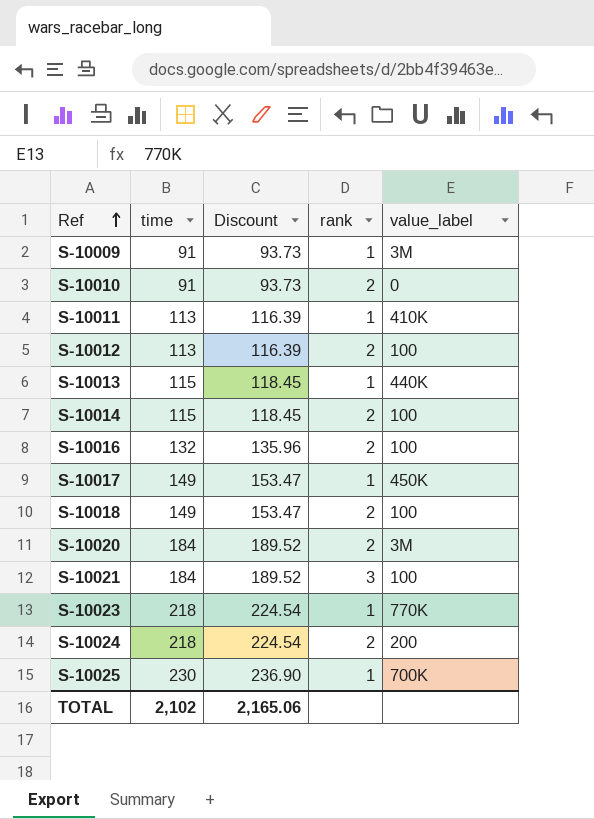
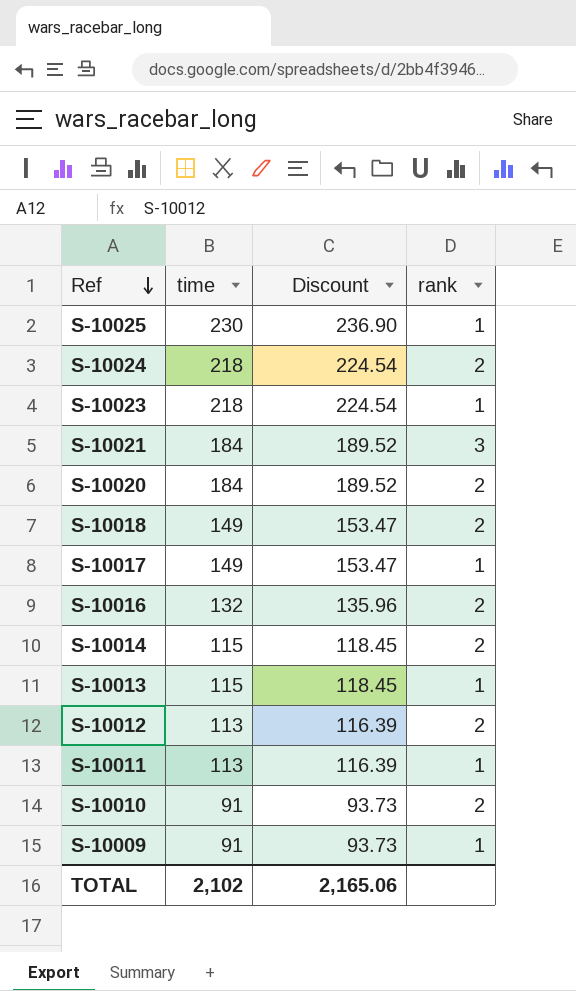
row order: Ref ascending -> Ref descending
column value_label | position: 5 -> none

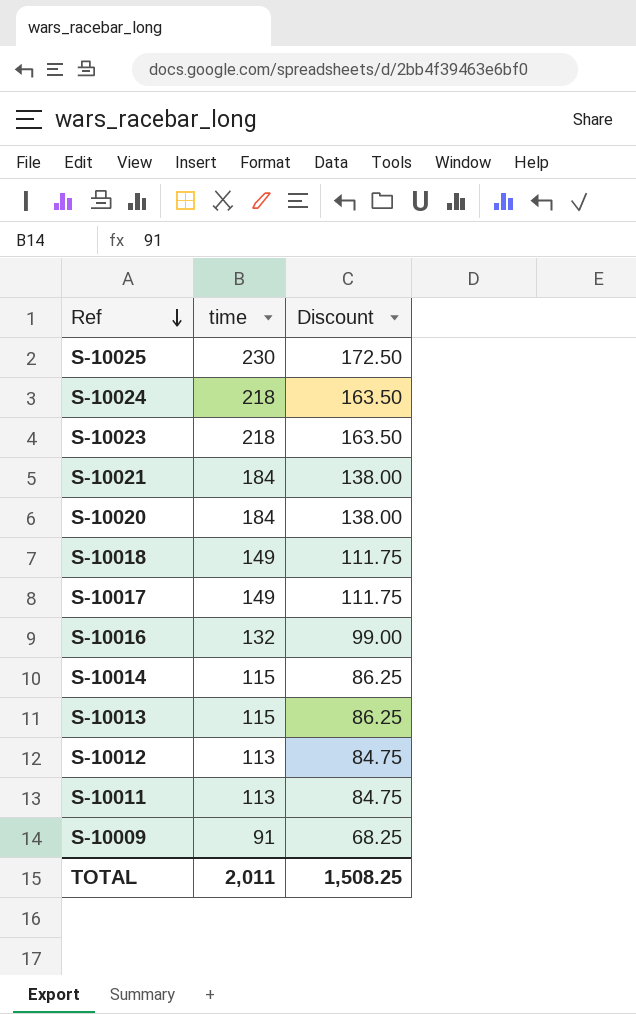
column rank | position: 4 -> none
column Discount | formula: [time] * 1.03 -> [time] * 0.75
row S-10010: 91 | 93.73 | 2 -> none
TOTAL | time: 2,102 -> 2,011
TOTAL | Discount: 2,165.06 -> 1,508.25

